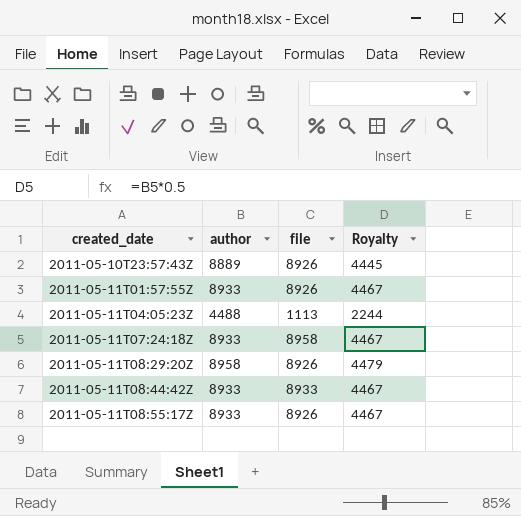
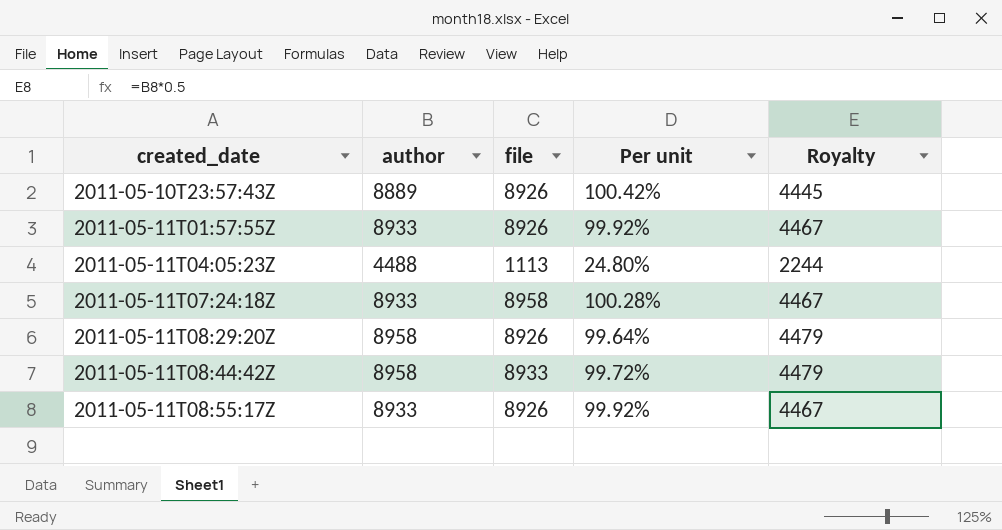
column Per unit | formula: none -> [file] / [author]
2011-05-11T08:44:42Z | author: 8933 -> 8958
2011-05-11T08:44:42Z | Royalty: 4467 -> 4479

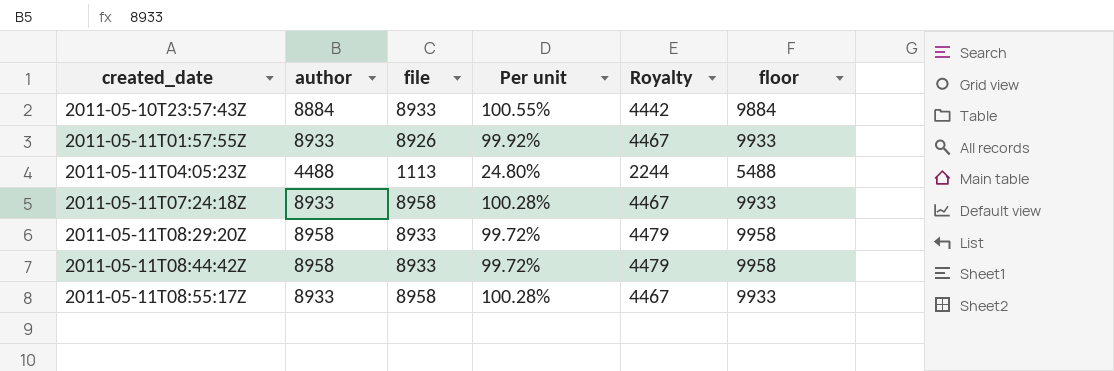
column floor | formula: none -> [author] + 1000
2011-05-10T23:57:43Z | author: 8889 -> 8884
2011-05-10T23:57:43Z | file: 8926 -> 8933
2011-05-10T23:57:43Z | Per unit: 100.42% -> 100.55%
2011-05-10T23:57:43Z | Royalty: 4445 -> 4442
2011-05-11T08:29:20Z | file: 8926 -> 8933
2011-05-11T08:29:20Z | Per unit: 99.64% -> 99.72%
2011-05-11T08:55:17Z | file: 8926 -> 8958
2011-05-11T08:55:17Z | Per unit: 99.92% -> 100.28%

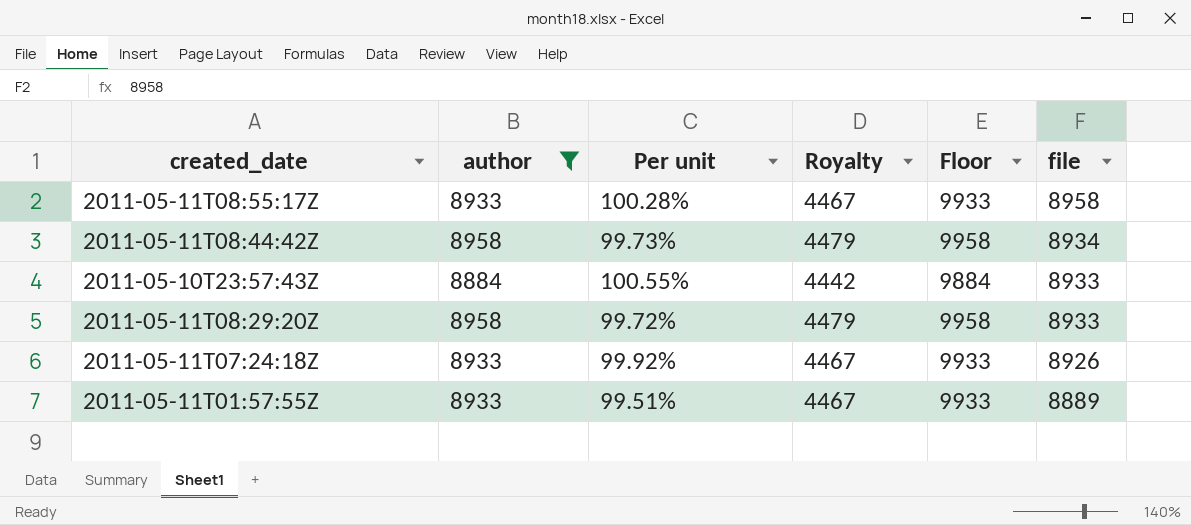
filter: none -> author != 4488
row order: created_date ascending -> file descending
column name: floor -> Floor
column file | position: 3 -> 6
2011-05-11T08:44:42Z | Per unit: 99.72% -> 99.73%
2011-05-11T08:44:42Z | file: 8933 -> 8934
2011-05-11T07:24:18Z | Per unit: 100.28% -> 99.92%
2011-05-11T07:24:18Z | file: 8958 -> 8926
2011-05-11T01:57:55Z | Per unit: 99.92% -> 99.51%
2011-05-11T01:57:55Z | file: 8926 -> 8889

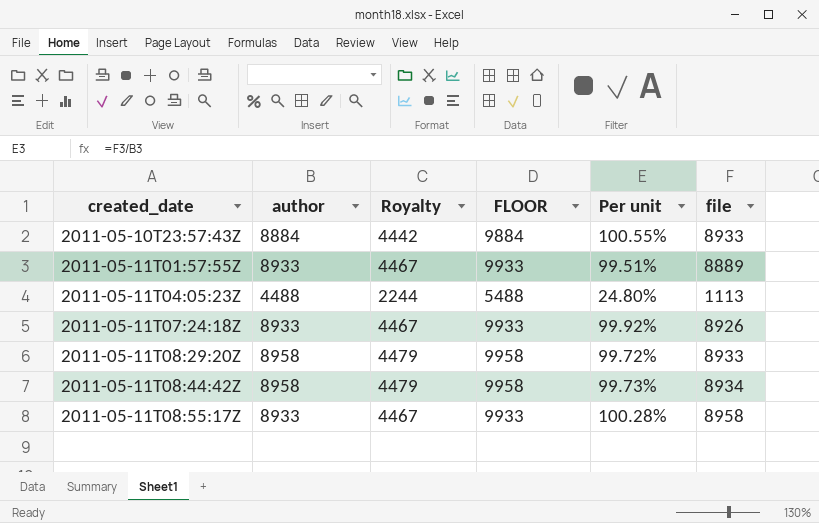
filter: author != 4488 -> none
row order: file descending -> created_date ascending
column name: Floor -> FLOOR
column Per unit | position: 3 -> 5

